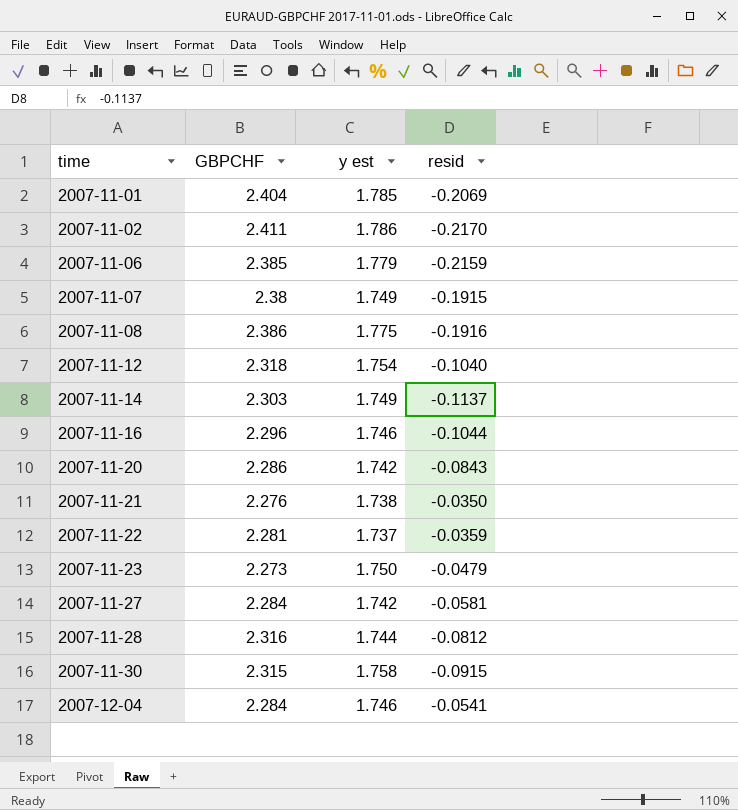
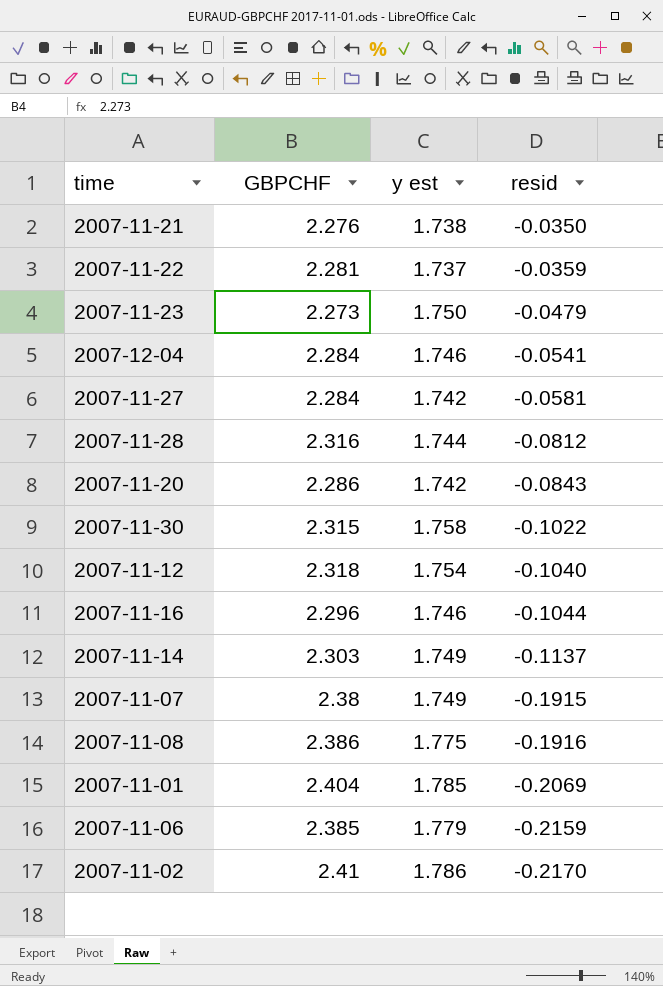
row order: time ascending -> resid descending
2007-11-30 | resid: -0.0915 -> -0.1022
2007-11-02 | GBPCHF: 2.411 -> 2.41

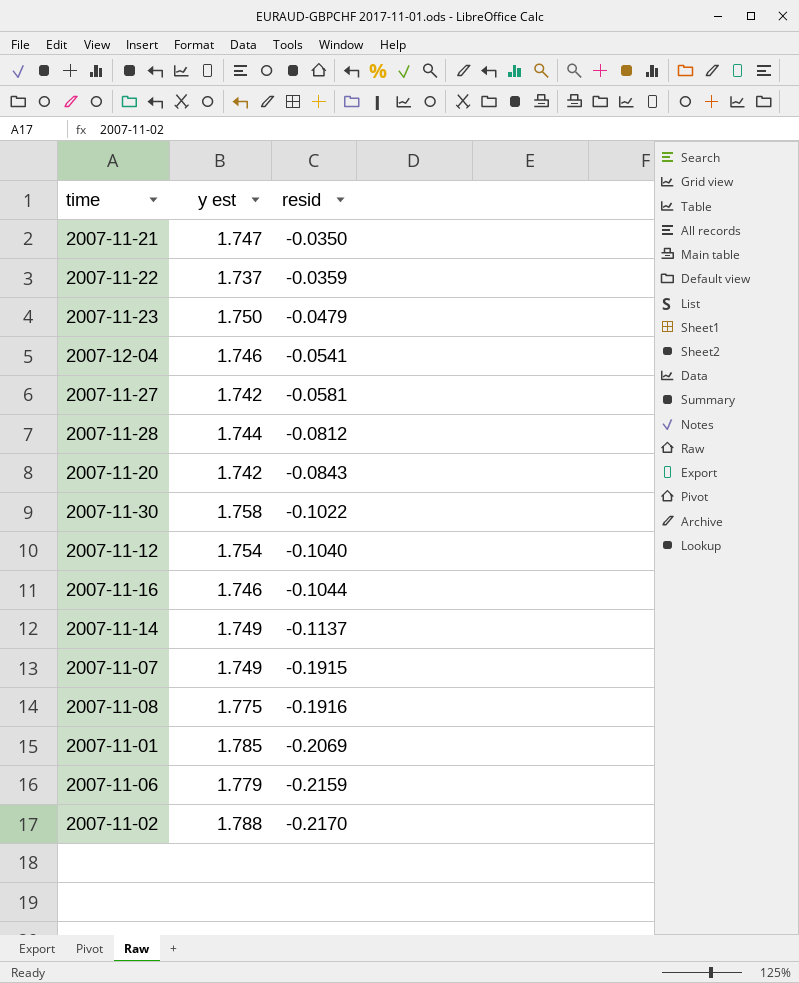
column GBPCHF | position: 2 -> none
2007-11-21 | y est: 1.738 -> 1.747
2007-11-02 | y est: 1.786 -> 1.788

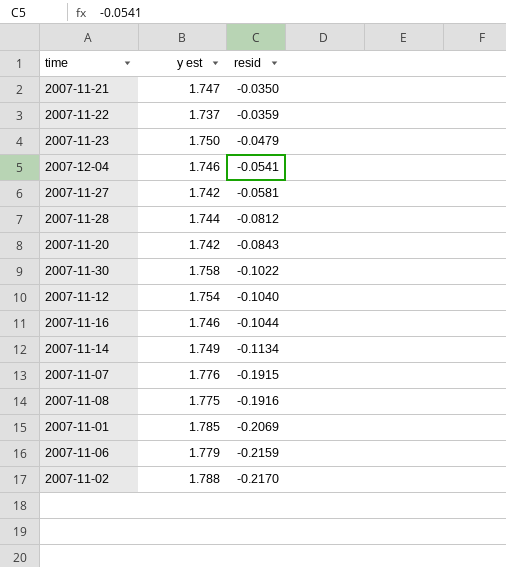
2007-11-14 | resid: -0.1137 -> -0.1134
2007-11-07 | y est: 1.749 -> 1.776

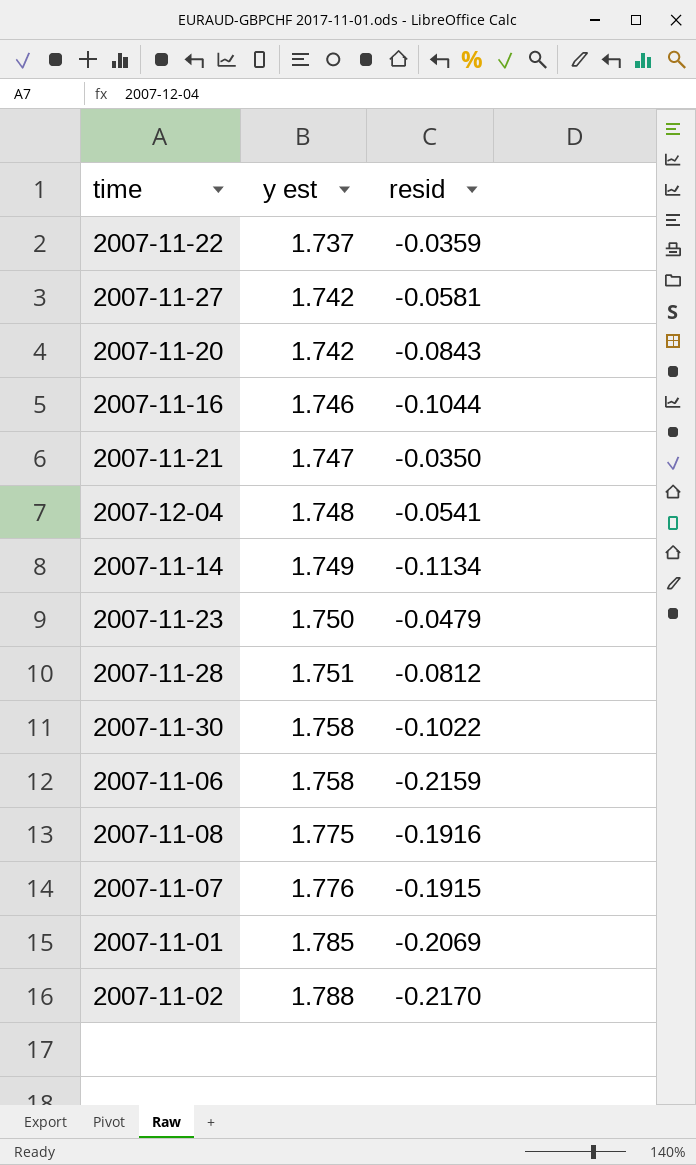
row order: resid descending -> y est ascending
row 2007-11-12: 1.754 | -0.1040 -> none
2007-12-04 | y est: 1.746 -> 1.748
2007-11-28 | y est: 1.744 -> 1.751
2007-11-06 | y est: 1.779 -> 1.758

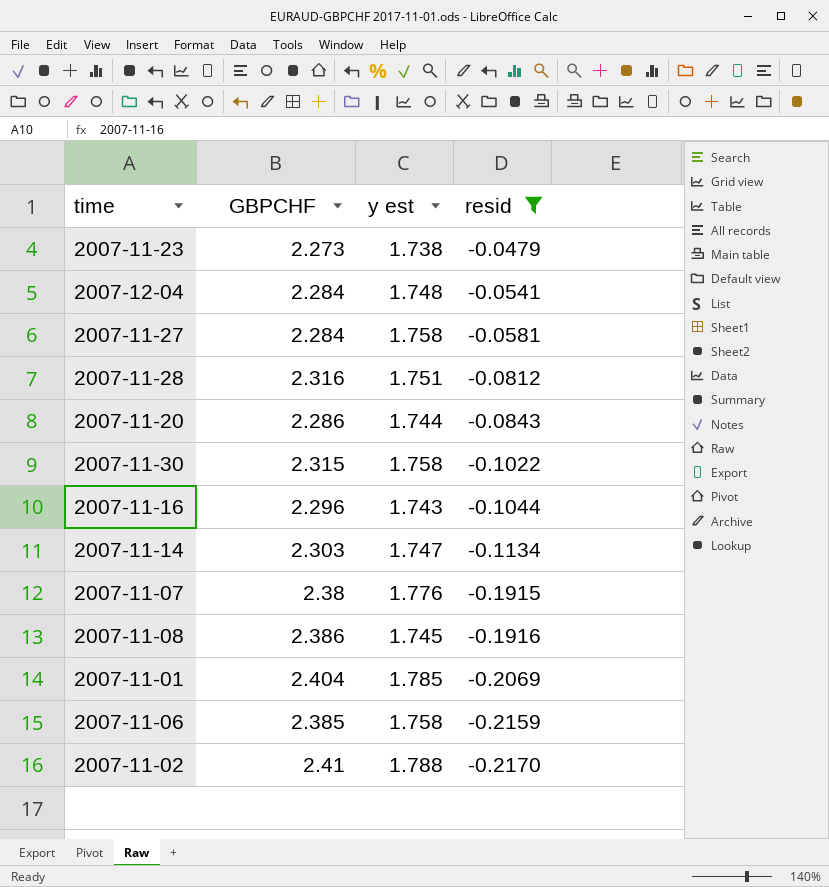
filter: none -> resid <= -0.0479
row order: y est ascending -> resid descending
column GBPCHF | position: none -> 2
2007-11-23 | y est: 1.750 -> 1.738
2007-11-27 | y est: 1.742 -> 1.758
2007-11-20 | y est: 1.742 -> 1.744
2007-11-16 | y est: 1.746 -> 1.743
2007-11-14 | y est: 1.749 -> 1.747
2007-11-08 | y est: 1.775 -> 1.745

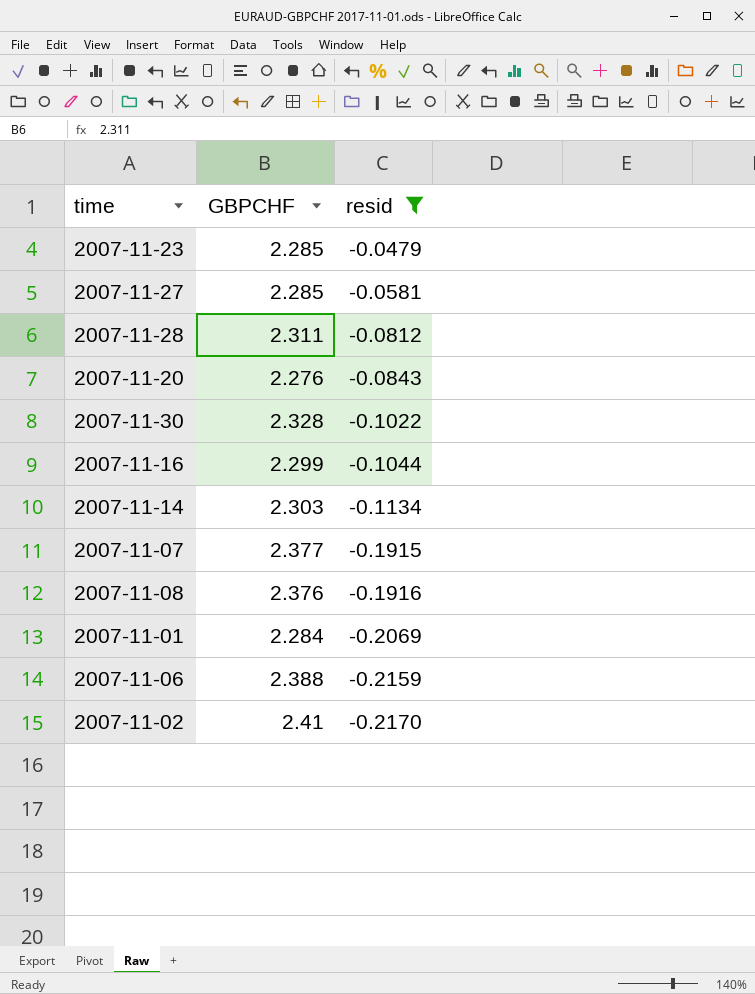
column y est | position: 3 -> none
row 2007-12-04: 2.284 | 1.748 | -0.0541 -> none
2007-11-23 | GBPCHF: 2.273 -> 2.285
2007-11-27 | GBPCHF: 2.284 -> 2.285
2007-11-28 | GBPCHF: 2.316 -> 2.311
2007-11-20 | GBPCHF: 2.286 -> 2.276
2007-11-30 | GBPCHF: 2.315 -> 2.328
2007-11-16 | GBPCHF: 2.296 -> 2.299
2007-11-07 | GBPCHF: 2.38 -> 2.377
2007-11-08 | GBPCHF: 2.386 -> 2.376
2007-11-01 | GBPCHF: 2.404 -> 2.284
2007-11-06 | GBPCHF: 2.385 -> 2.388

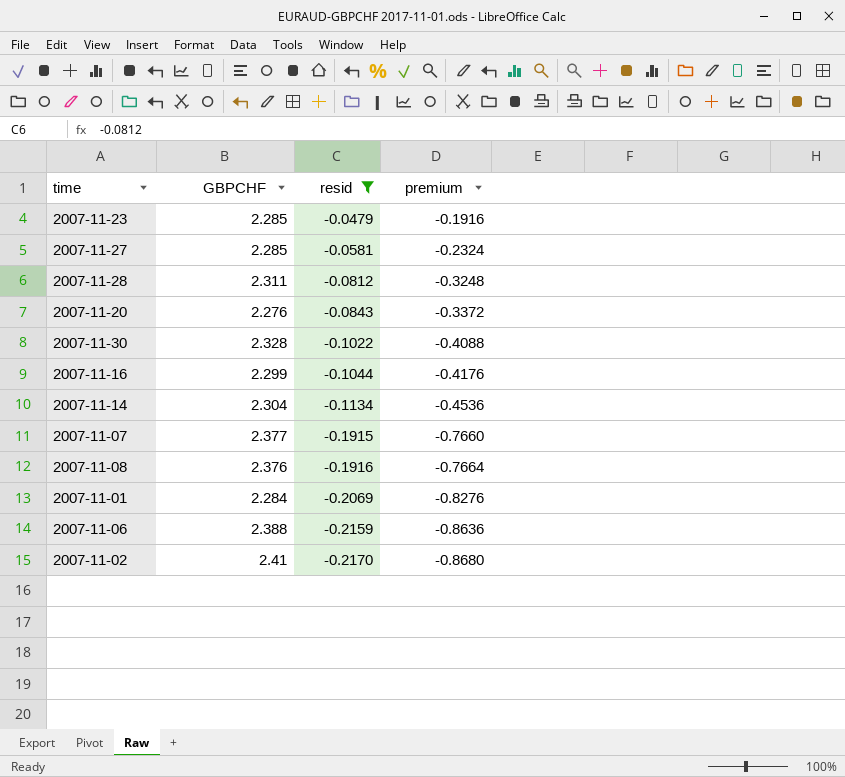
column premium | formula: none -> [resid] * 4
2007-11-14 | GBPCHF: 2.303 -> 2.304

